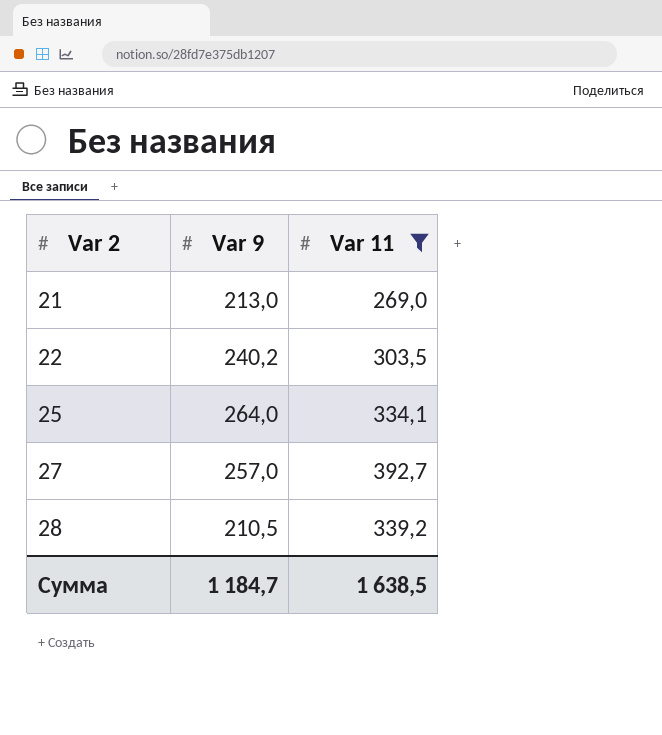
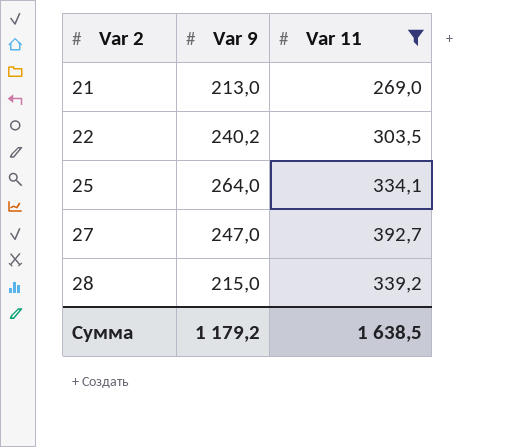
27 | Var 9: 257,0 -> 247,0
28 | Var 9: 210,5 -> 215,0
Сумма | Var 9: 1 184,7 -> 1 179,2

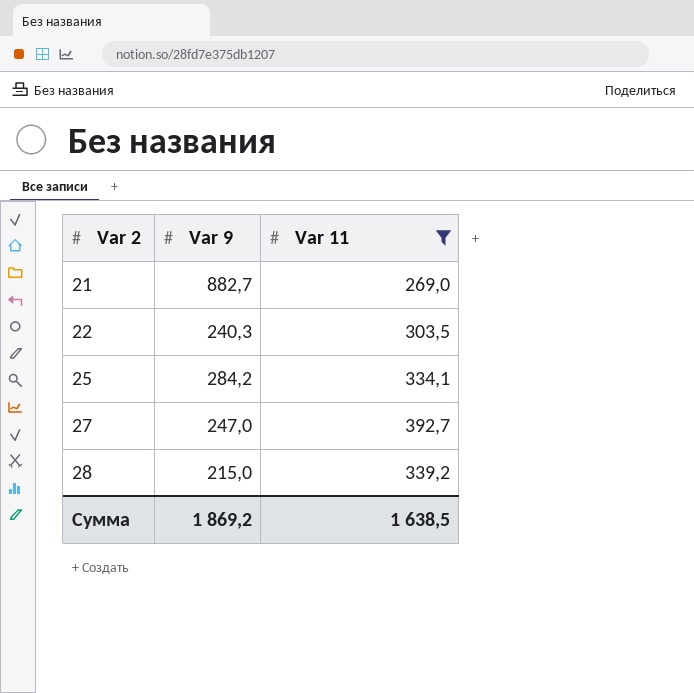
21 | Var 9: 213,0 -> 882,7
22 | Var 9: 240,2 -> 240,3
25 | Var 9: 264,0 -> 284,2
Сумма | Var 9: 1 179,2 -> 1 869,2

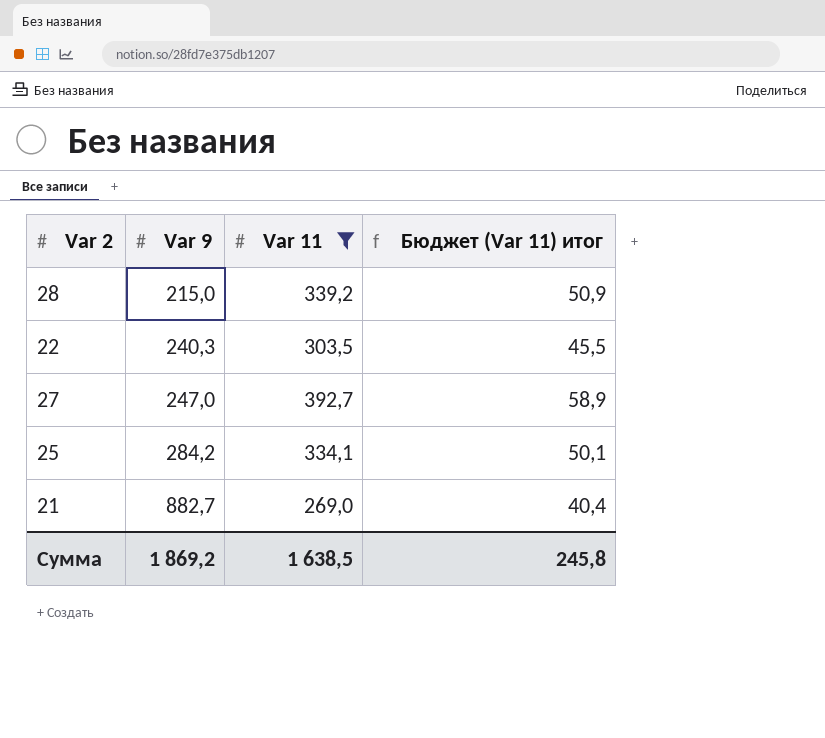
row order: Var 2 ascending -> Var 9 ascending
column Бюджет (Var 11) итог | formula: none -> [Var 11] * 0,15

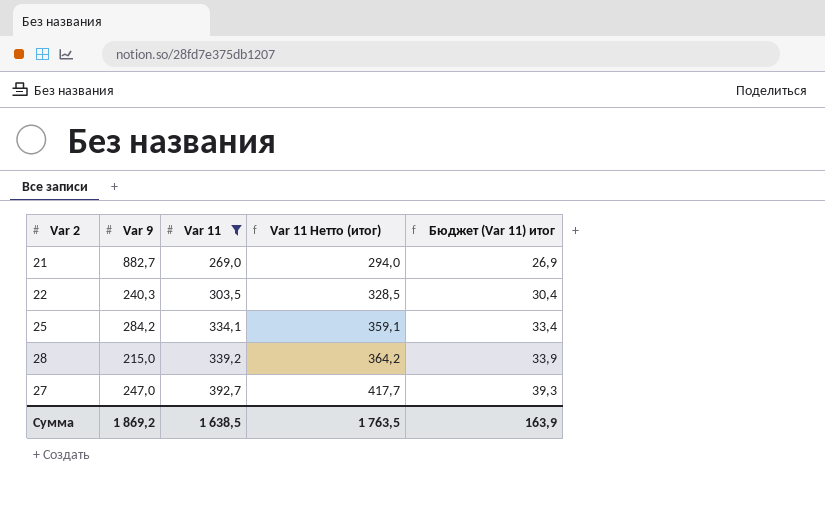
row order: Var 9 ascending -> Var 11 ascending
column Var 11 Нетто (итог) | formula: none -> [Var 11] + 25
column Бюджет (Var 11) итог | formula: [Var 11] * 0,15 -> [Var 11] * 0,1
Сумма | Бюджет (Var 11) итог: 245,8 -> 163,9

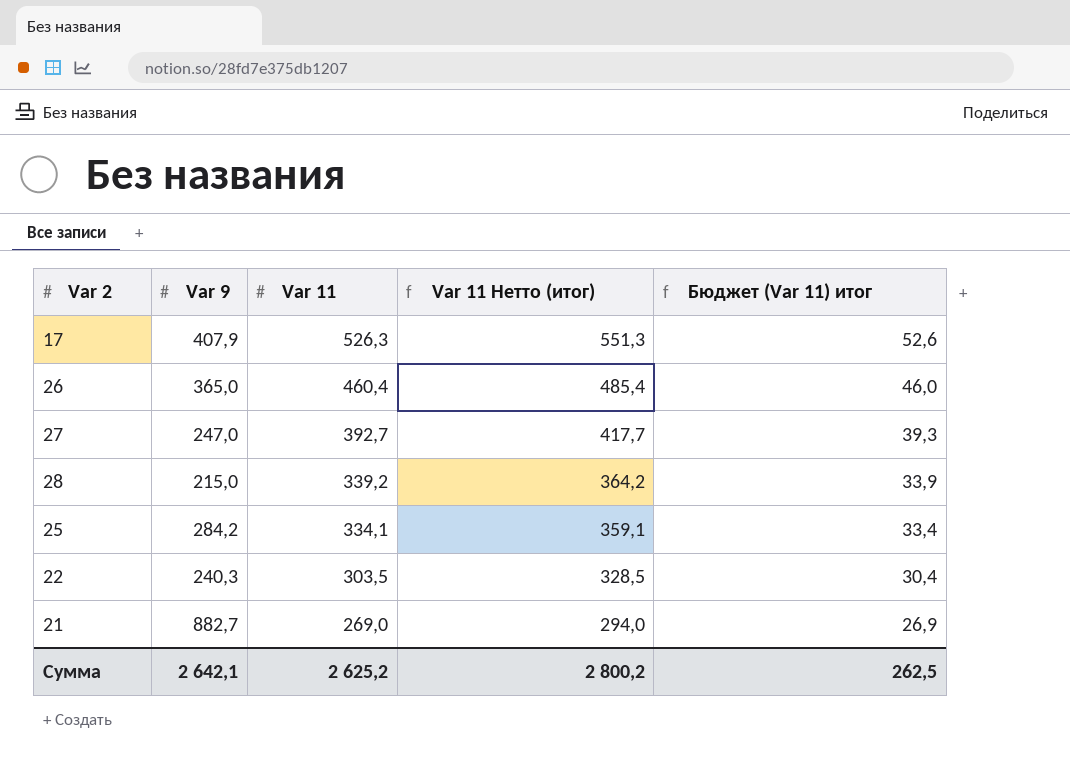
filter: Var 11 <= 392,7 -> none
row order: Var 11 ascending -> Var 11 descending
Сумма | Var 9: 1 869,2 -> 2 642,1
Сумма | Var 11: 1 638,5 -> 2 625,2
Сумма | Var 11 Нетто (итог): 1 763,5 -> 2 800,2
Сумма | Бюджет (Var 11) итог: 163,9 -> 262,5

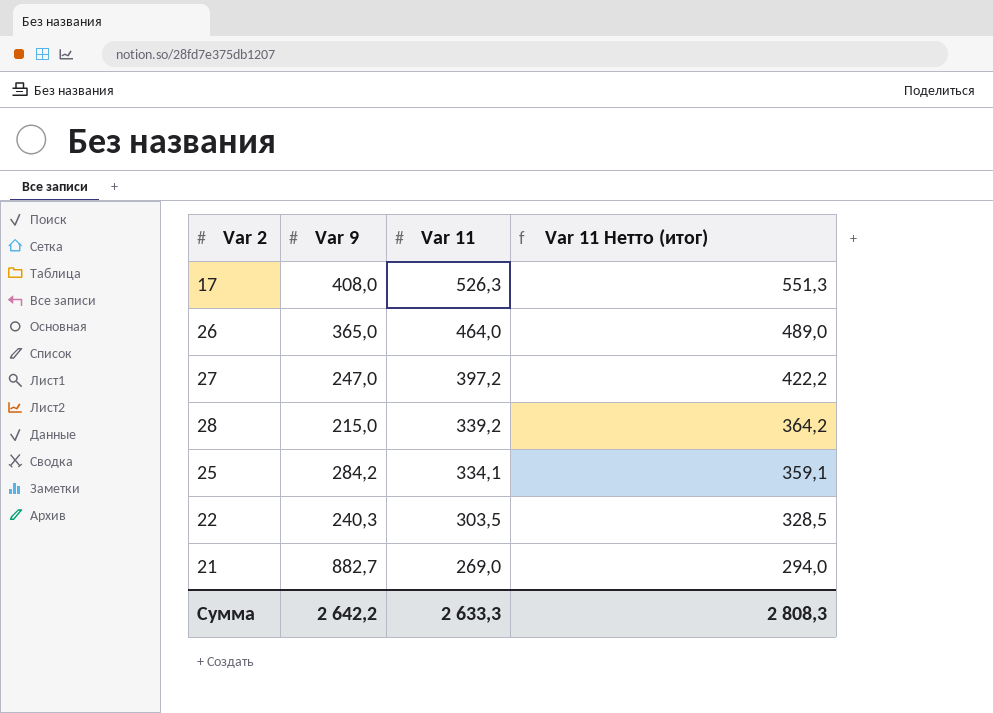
column Бюджет (Var 11) итог | formula: [Var 11] * 0,1 -> none
17 | Var 9: 407,9 -> 408,0
26 | Var 11: 460,4 -> 464,0
26 | Var 11 Нетто (итог): 485,4 -> 489,0
27 | Var 11: 392,7 -> 397,2
27 | Var 11 Нетто (итог): 417,7 -> 422,2
Сумма | Var 9: 2 642,1 -> 2 642,2
Сумма | Var 11: 2 625,2 -> 2 633,3
Сумма | Var 11 Нетто (итог): 2 800,2 -> 2 808,3

